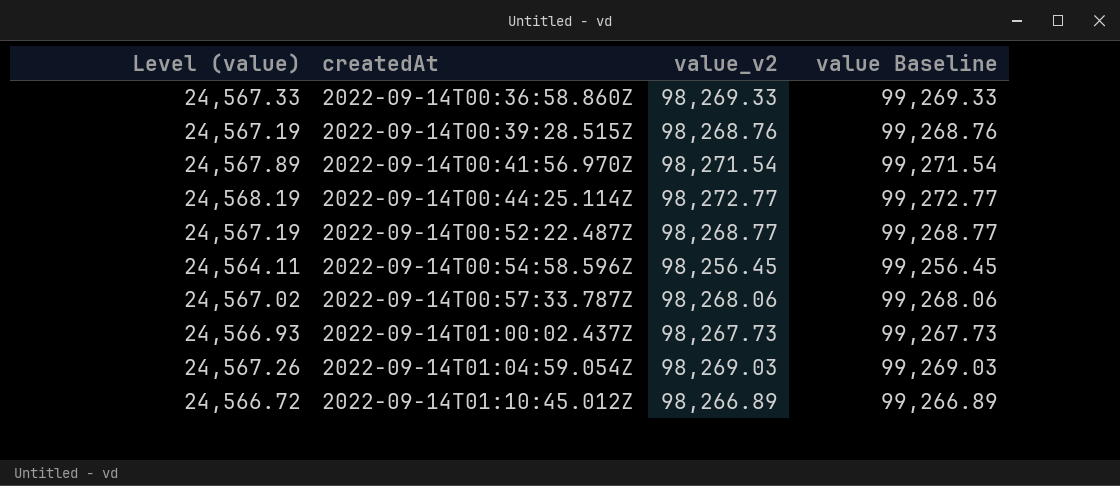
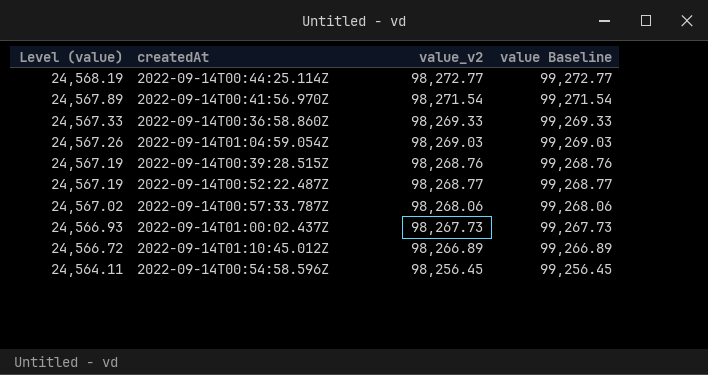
row order: createdAt ascending -> Level (value) descending

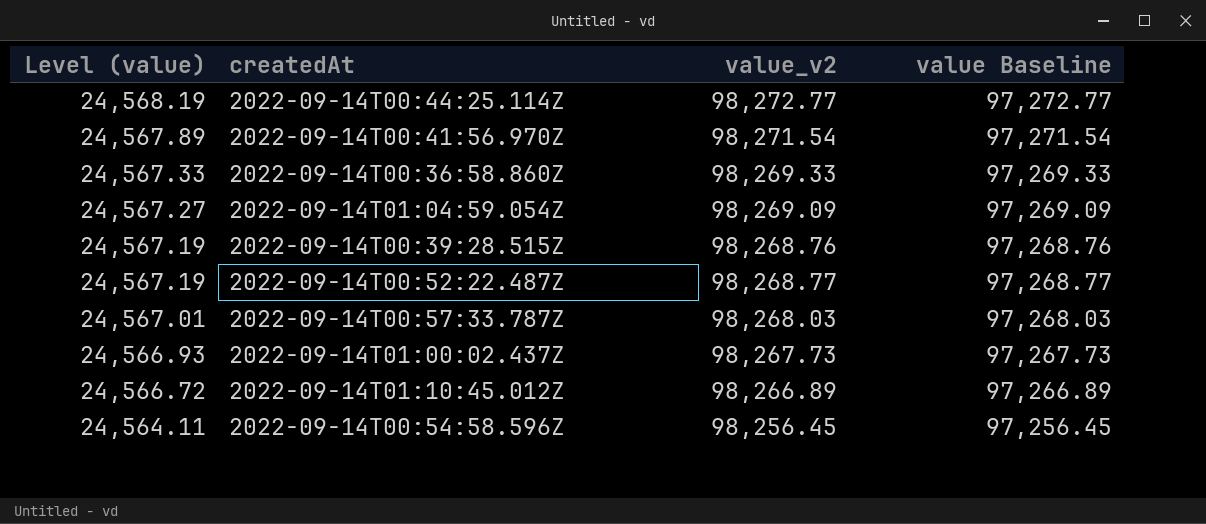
column value Baseline | formula: [value_v2] + 1000 -> [value_v2] - 1000
2022-09-14T01:04:59.054Z | Level (value): 24,567.26 -> 24,567.27
2022-09-14T01:04:59.054Z | value_v2: 98,269.03 -> 98,269.09
2022-09-14T00:57:33.787Z | Level (value): 24,567.02 -> 24,567.01
2022-09-14T00:57:33.787Z | value_v2: 98,268.06 -> 98,268.03

